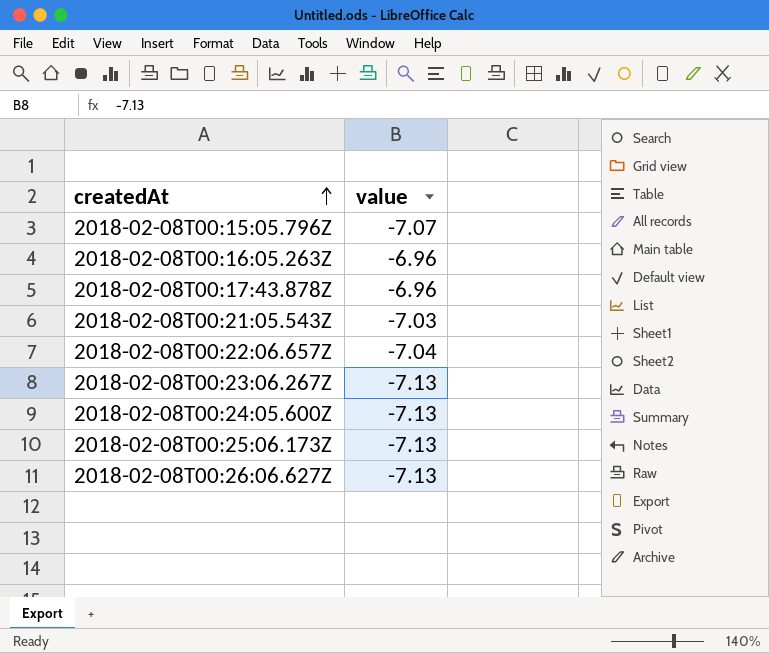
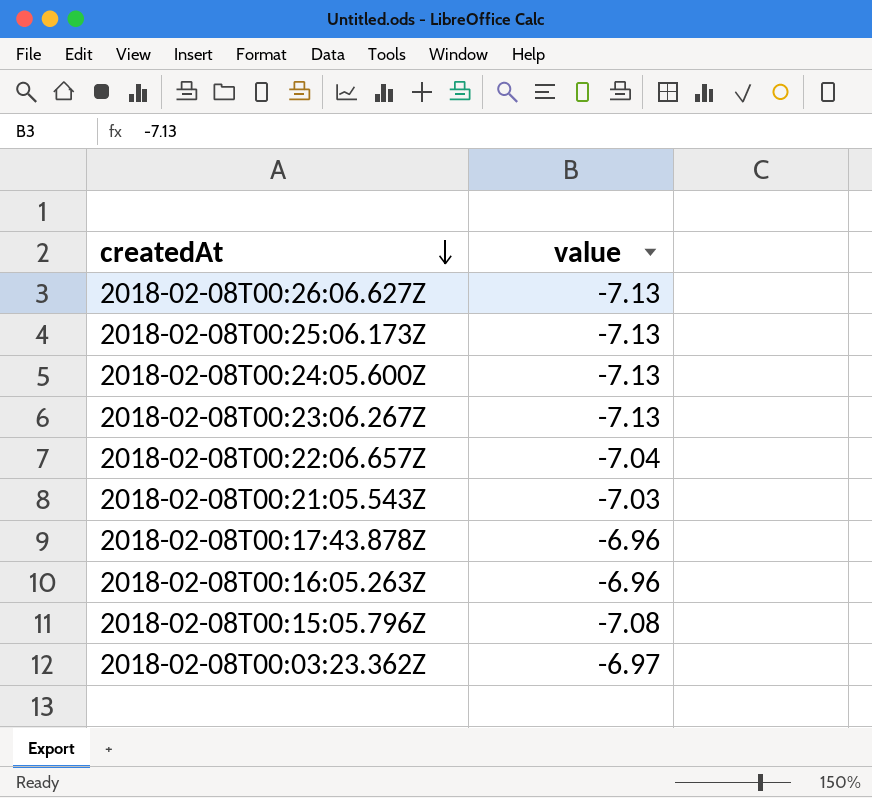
row order: createdAt ascending -> createdAt descending
2018-02-08T00:15:05.796Z | value: -7.07 -> -7.08
row 2018-02-08T00:03:23.362Z: none -> -6.97

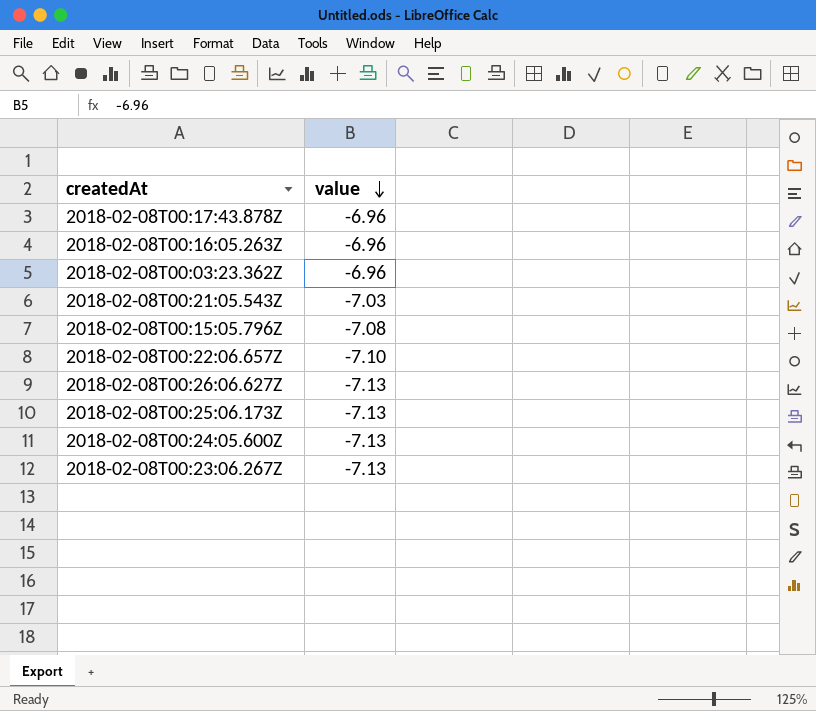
row order: createdAt descending -> value descending
2018-02-08T00:03:23.362Z | value: -6.97 -> -6.96
2018-02-08T00:22:06.657Z | value: -7.04 -> -7.10

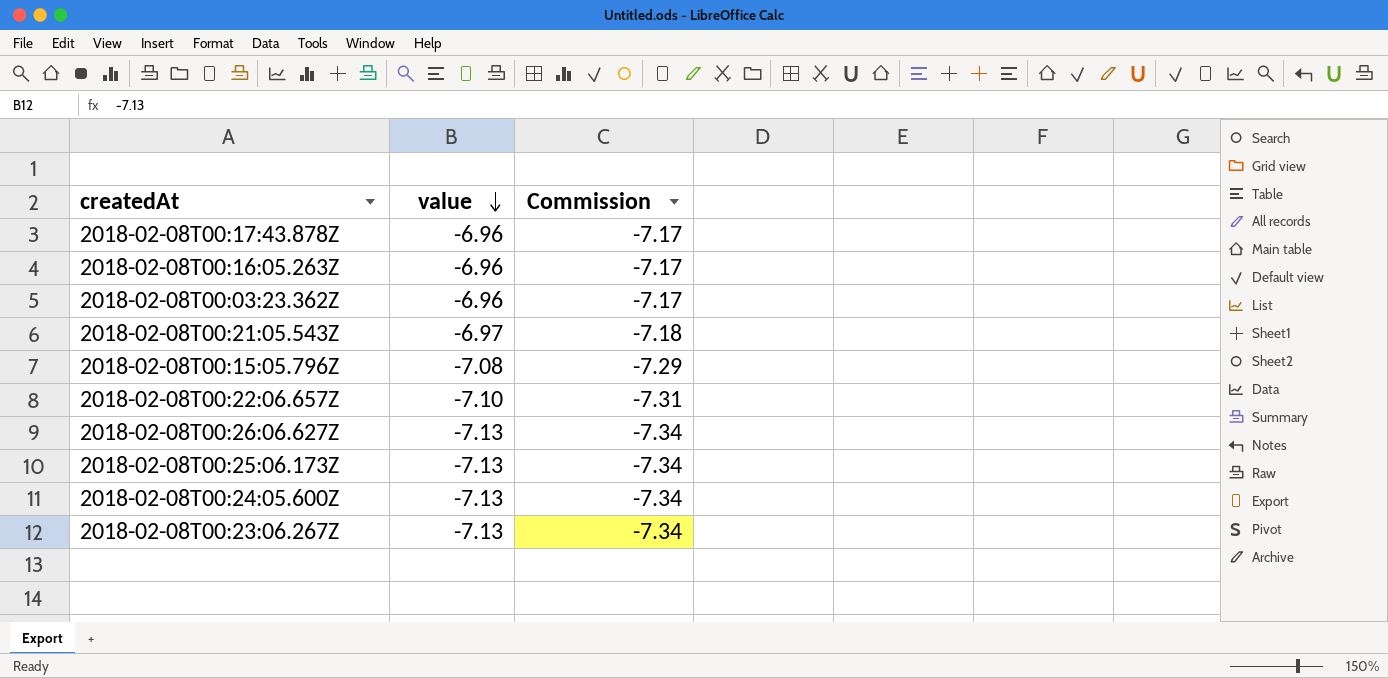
column Commission | formula: none -> [value] * 1.03
2018-02-08T00:21:05.543Z | value: -7.03 -> -6.97

